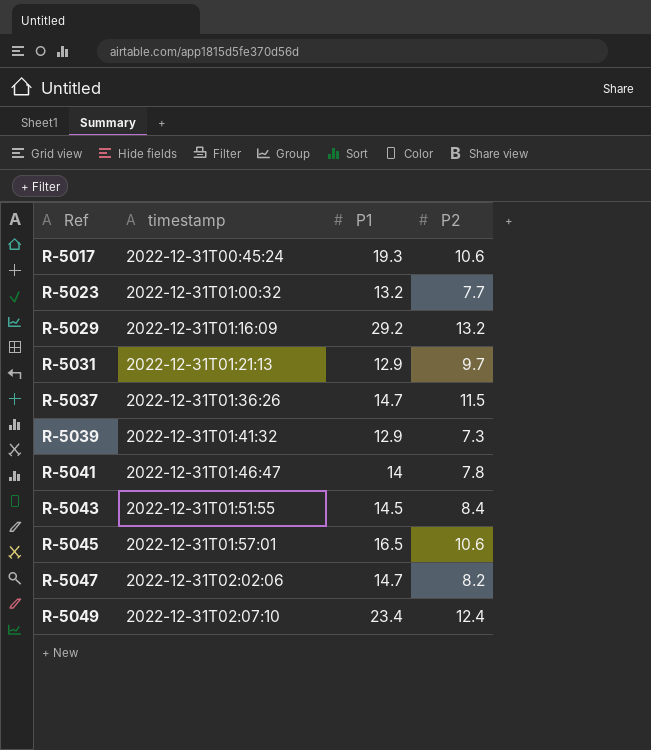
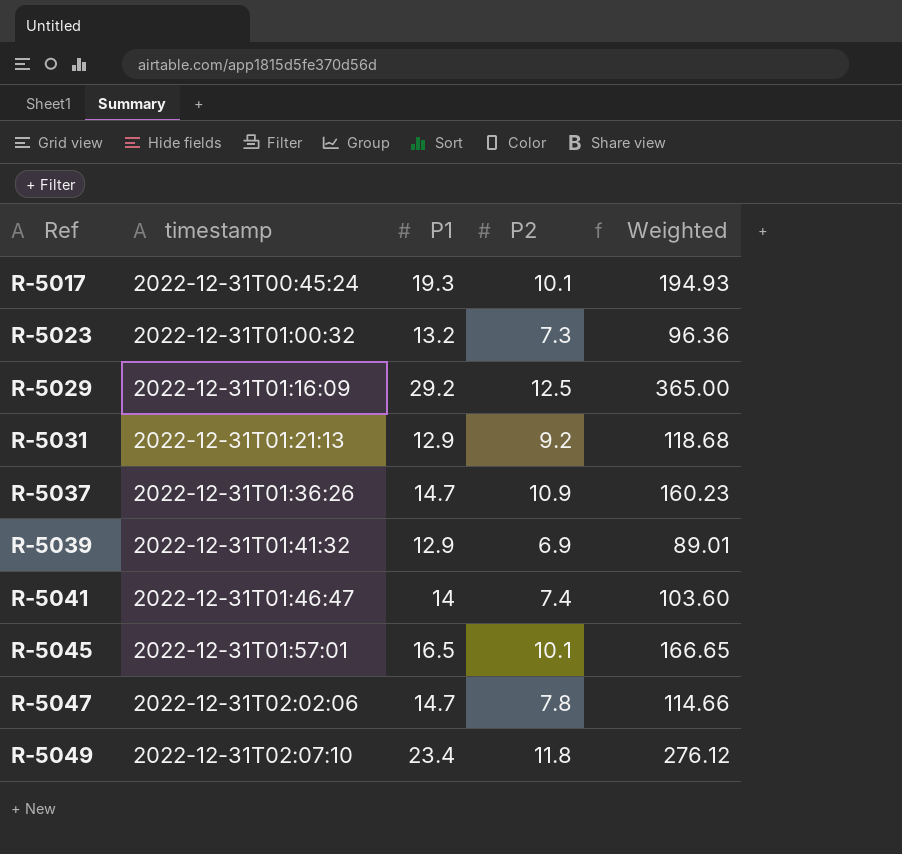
column Weighted | formula: none -> [P1] * [P2]
row R-5043: 2022-12-31T01:51:55 | 14.5 | 8.4 -> none
R-5017 | P2: 10.6 -> 10.1
R-5023 | P2: 7.7 -> 7.3
R-5029 | P2: 13.2 -> 12.5
R-5031 | P2: 9.7 -> 9.2
R-5037 | P2: 11.5 -> 10.9
R-5039 | P2: 7.3 -> 6.9
R-5041 | P2: 7.8 -> 7.4
R-5045 | P2: 10.6 -> 10.1
R-5047 | P2: 8.2 -> 7.8
R-5049 | P2: 12.4 -> 11.8

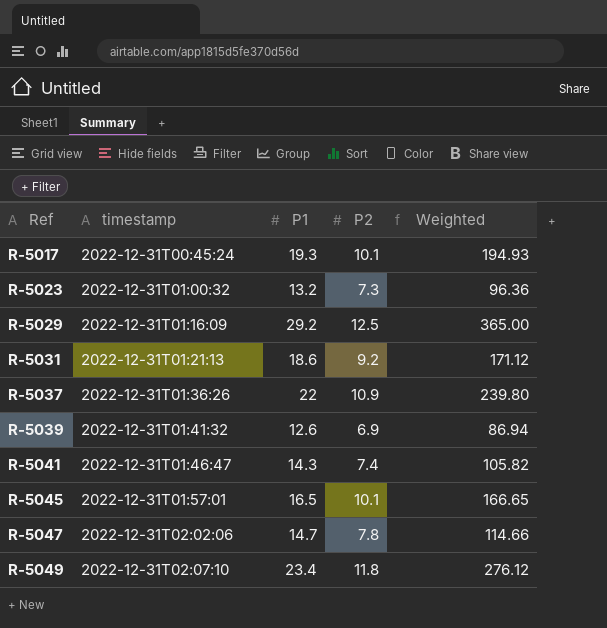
R-5031 | P1: 12.9 -> 18.6
R-5031 | Weighted: 118.68 -> 171.12
R-5037 | P1: 14.7 -> 22
R-5037 | Weighted: 160.23 -> 239.80
R-5039 | P1: 12.9 -> 12.6
R-5039 | Weighted: 89.01 -> 86.94
R-5041 | P1: 14 -> 14.3
R-5041 | Weighted: 103.60 -> 105.82

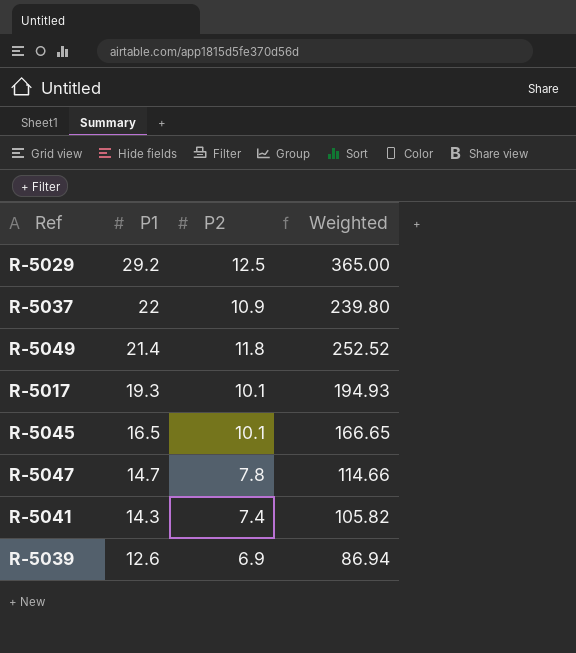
row order: Ref ascending -> P1 descending
column timestamp | position: 2 -> none
row R-5023: 2022-12-31T01:00:32 | 13.2 | 7.3 | 96.36 -> none
row R-5031: 2022-12-31T01:21:13 | 18.6 | 9.2 | 171.12 -> none
R-5049 | P1: 23.4 -> 21.4
R-5049 | Weighted: 276.12 -> 252.52

